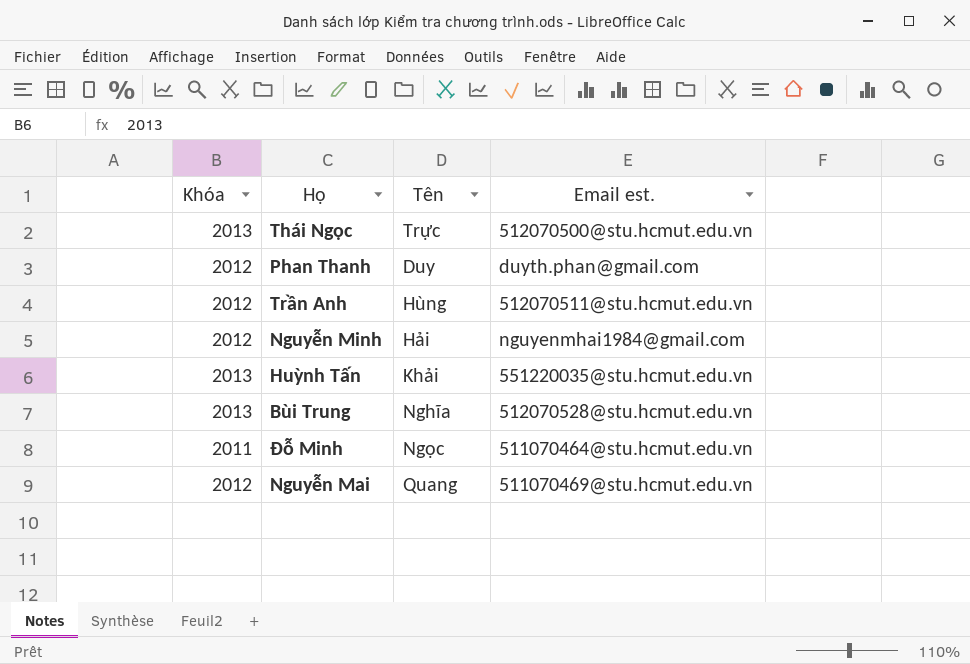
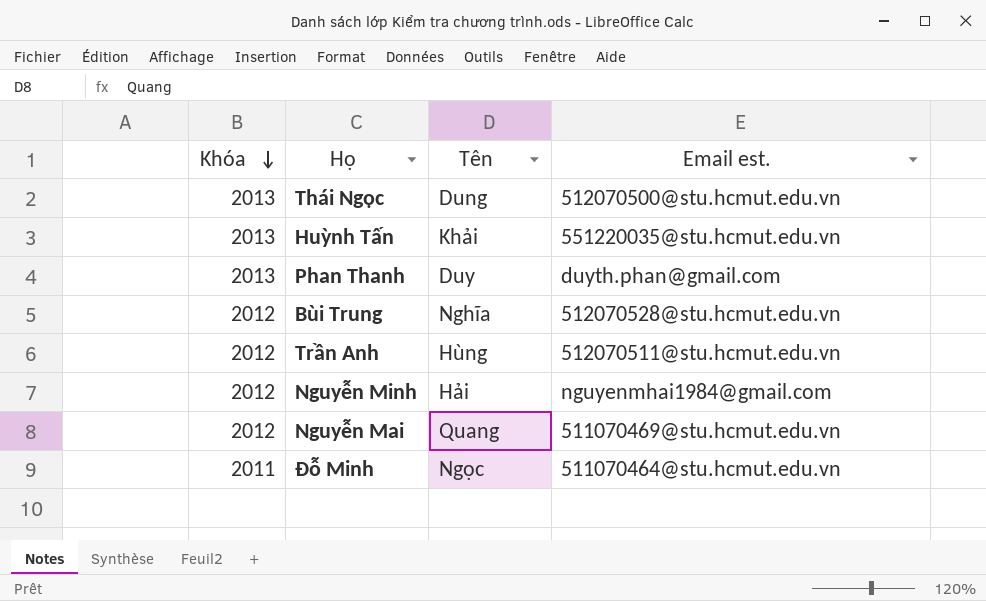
row order: none -> Khóa descending
Thái Ngọc | Tên: Trực -> Dung
Phan Thanh | Khóa: 2012 -> 2013
Bùi Trung | Khóa: 2013 -> 2012

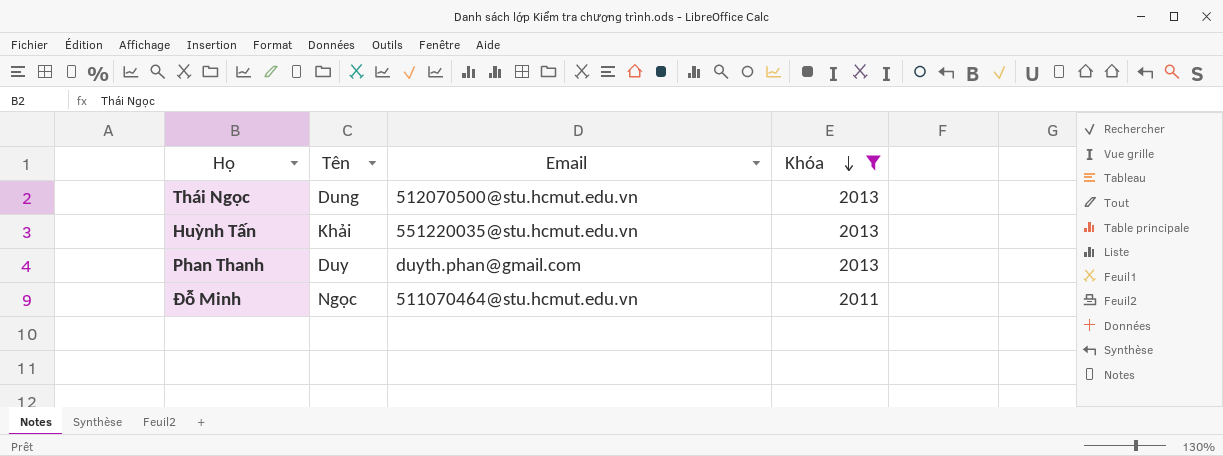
filter: none -> Khóa != 2012
column name: Email est. -> Email
column Khóa | position: 1 -> 4

